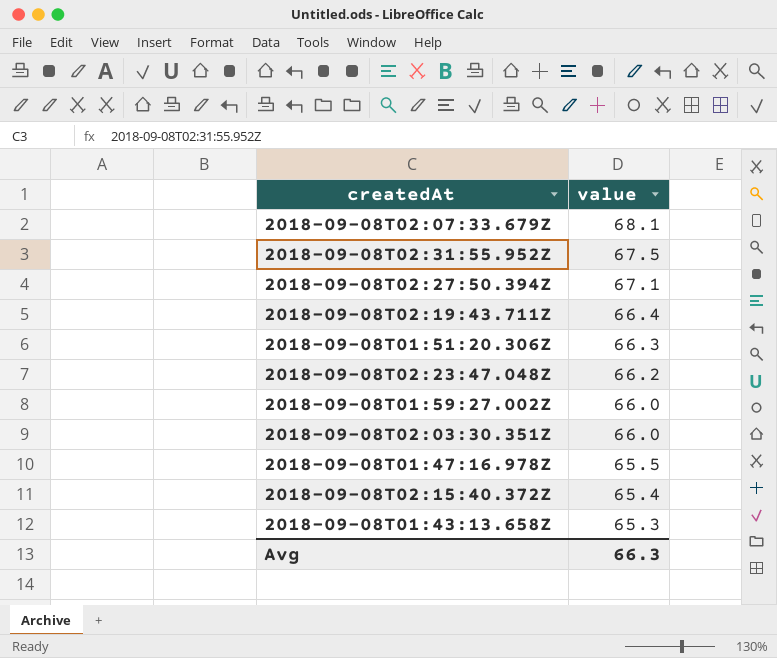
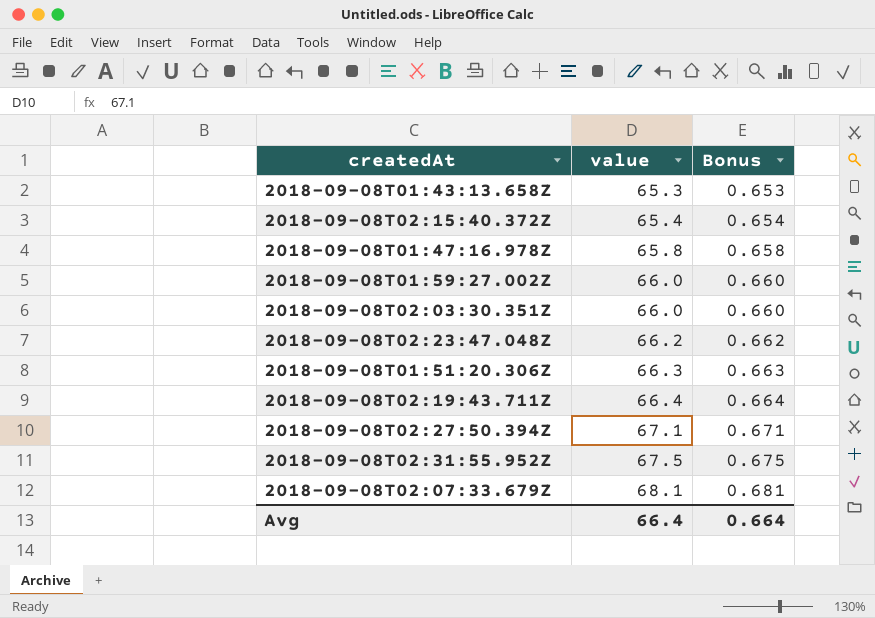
row order: value descending -> value ascending
column Bonus | formula: none -> [value] * 0.01
2018-09-08T01:47:16.978Z | value: 65.5 -> 65.8
Avg | value: 66.3 -> 66.4

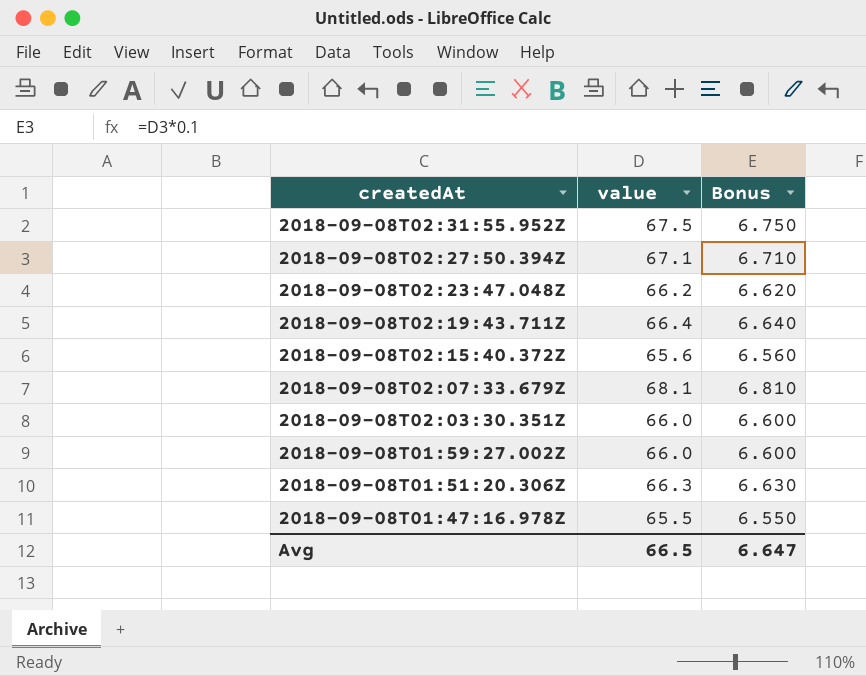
row order: value ascending -> createdAt descending
column Bonus | formula: [value] * 0.01 -> [value] * 0.1
row 2018-09-08T01:43:13.658Z: 65.3 | 0.653 -> none
2018-09-08T02:15:40.372Z | value: 65.4 -> 65.6
2018-09-08T01:47:16.978Z | value: 65.8 -> 65.5
Avg | value: 66.4 -> 66.5
Avg | Bonus: 0.664 -> 6.647

